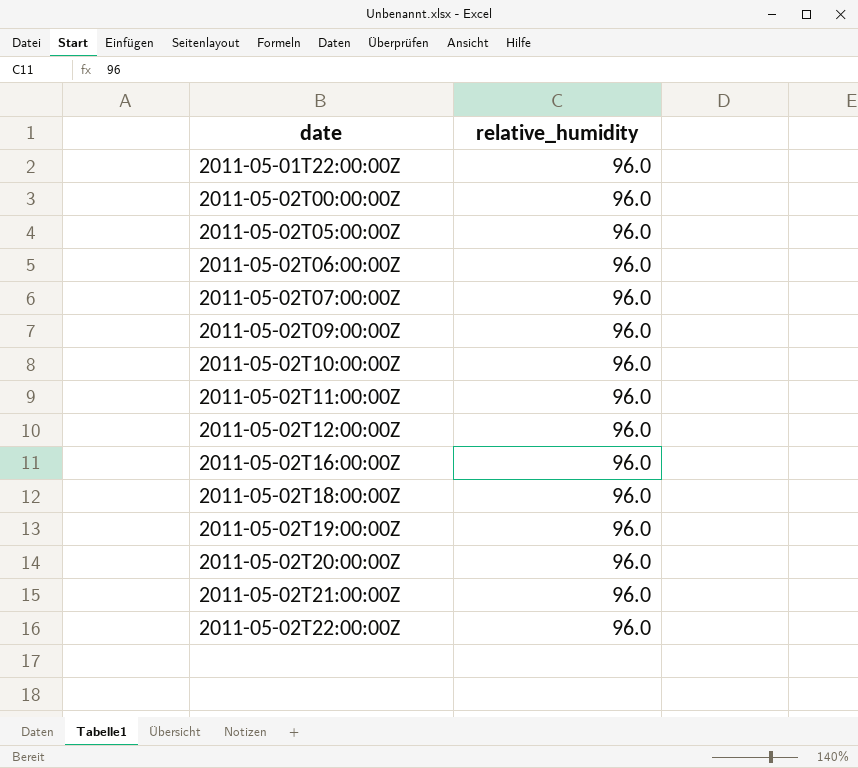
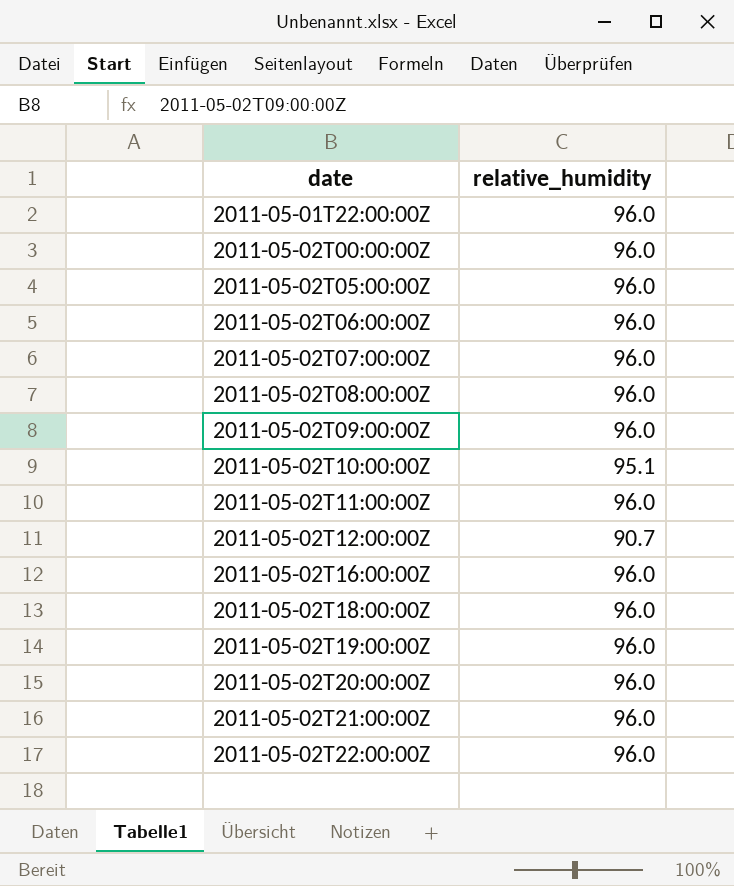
row 2011-05-02T08:00:00Z: none -> 96.0
2011-05-02T10:00:00Z | relative_humidity: 96.0 -> 95.1
2011-05-02T12:00:00Z | relative_humidity: 96.0 -> 90.7

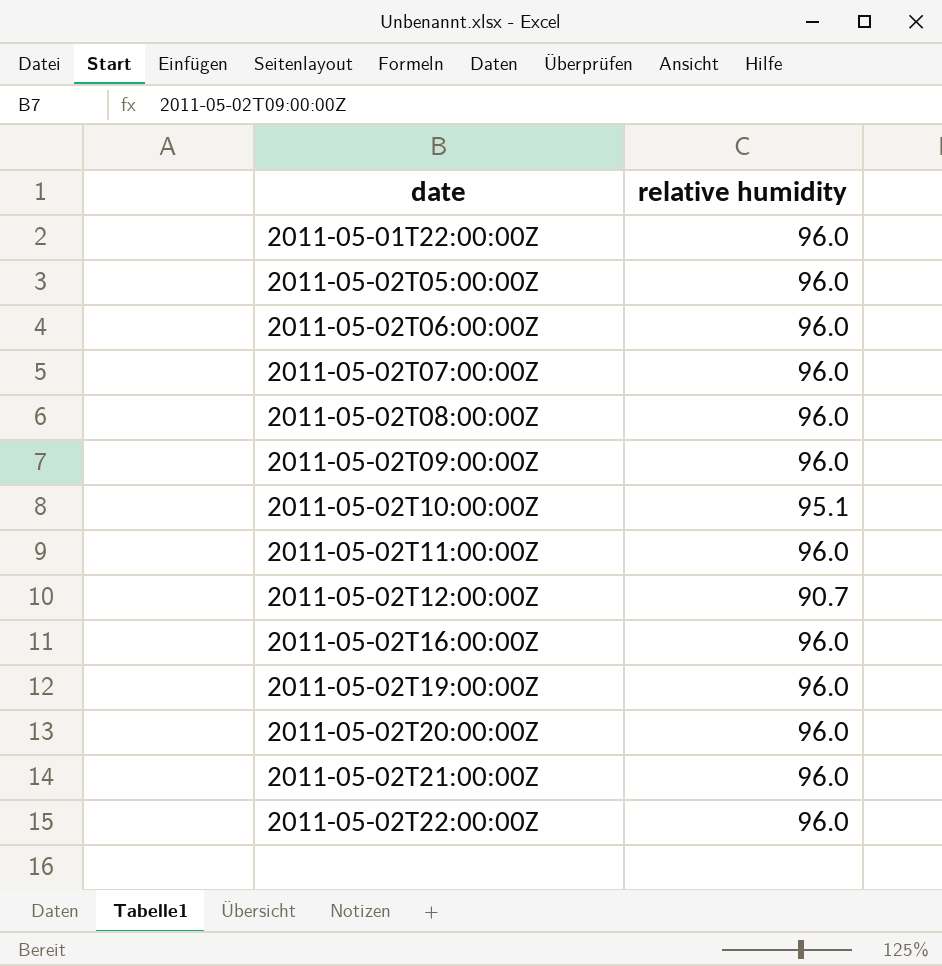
column name: relative_humidity -> relative humidity
row 2011-05-02T00:00:00Z: 96.0 -> none
row 2011-05-02T18:00:00Z: 96.0 -> none

